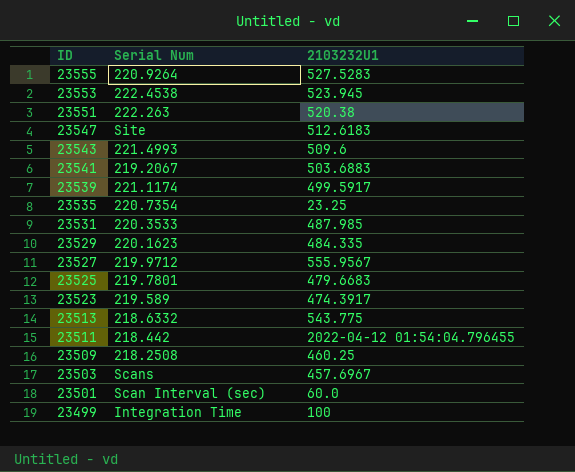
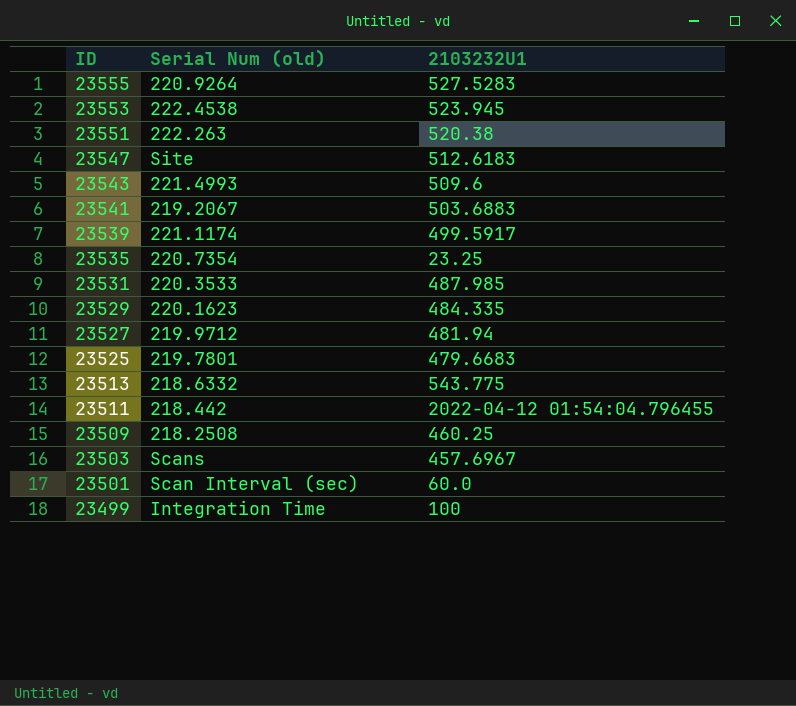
column name: Serial Num -> Serial Num (old)
row 23523: 219.589 | 474.3917 -> none
23527 | 2103232U1: 555.9567 -> 481.94

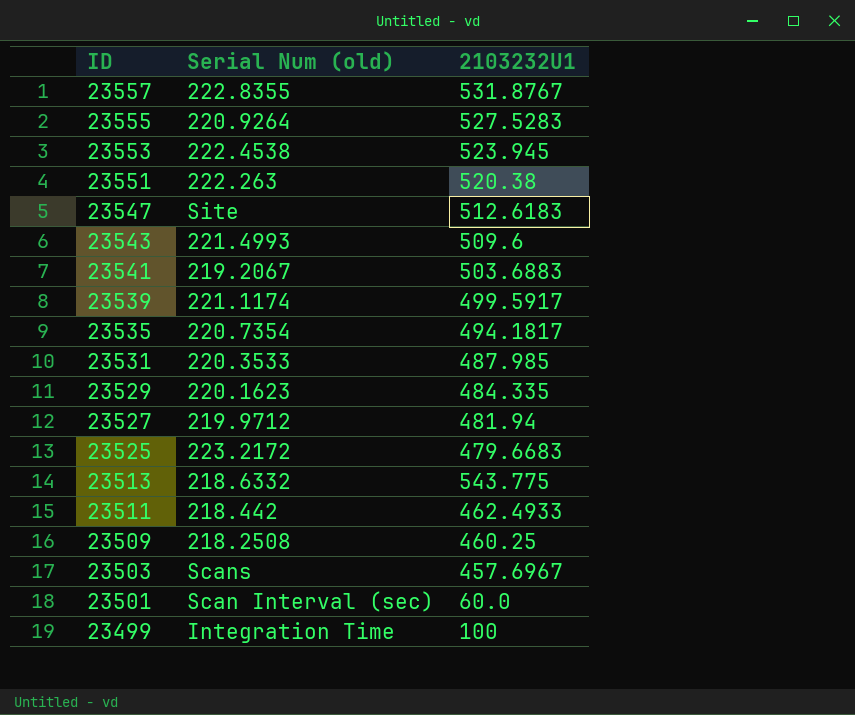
row 23557: none -> 222.8355 | 531.8767
23535 | 2103232U1: 23.25 -> 494.1817
23525 | Serial Num (old): 219.7801 -> 223.2172
23511 | 2103232U1: 2022-04-12 01:54:04.796455 -> 462.4933

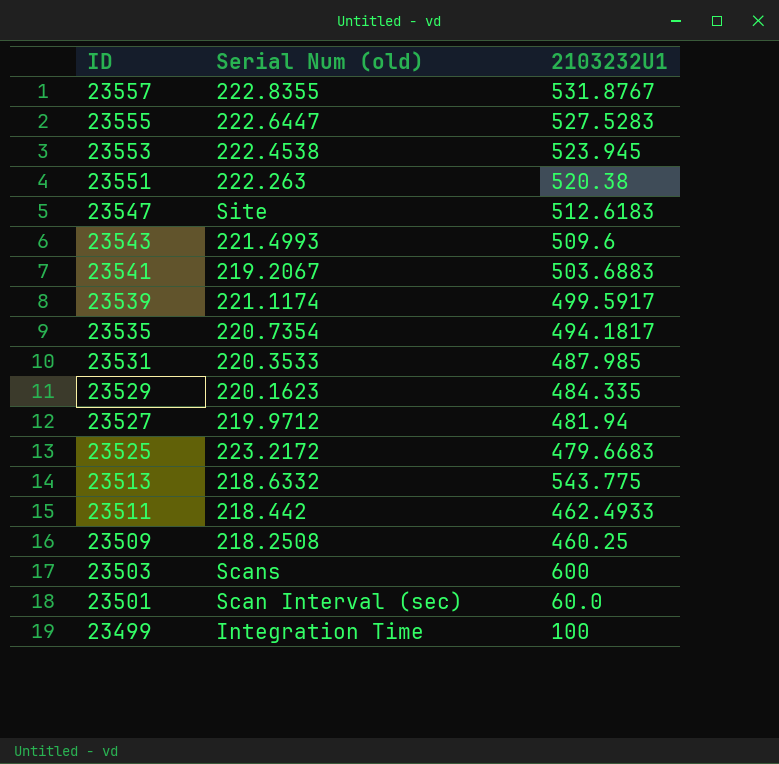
23555 | Serial Num (old): 220.9264 -> 222.6447
23503 | 2103232U1: 457.6967 -> 600

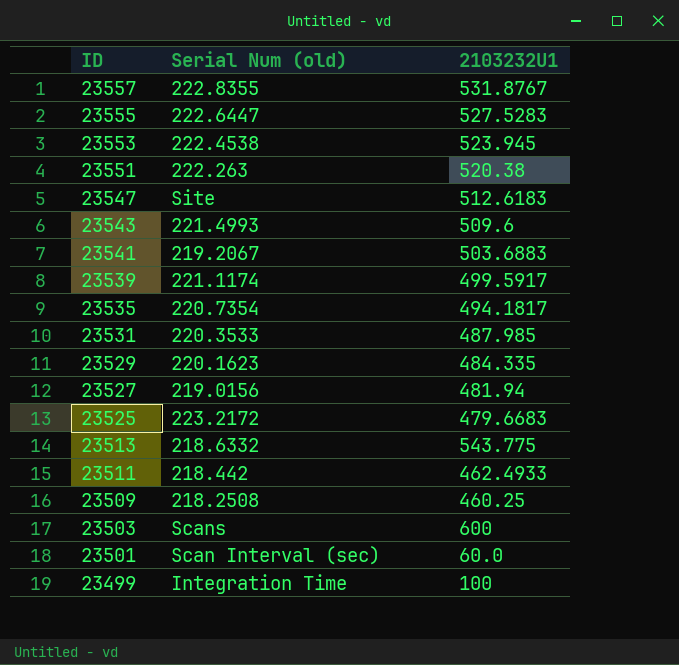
23527 | Serial Num (old): 219.9712 -> 219.0156

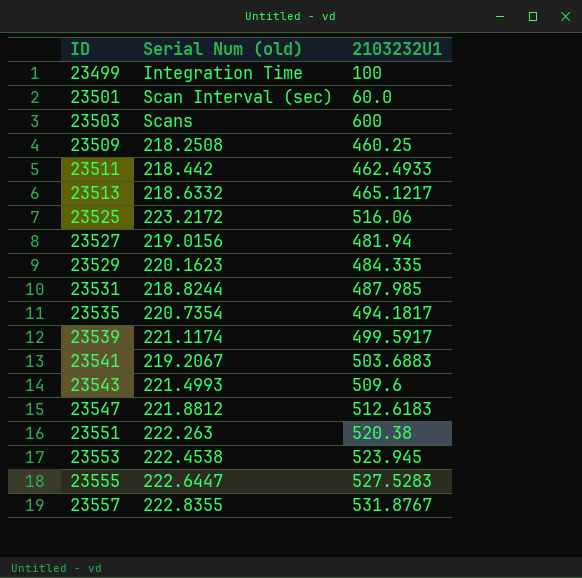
row order: ID descending -> ID ascending
23513 | 2103232U1: 543.775 -> 465.1217
23525 | 2103232U1: 479.6683 -> 516.06
23531 | Serial Num (old): 220.3533 -> 218.8244
23547 | Serial Num (old): Site -> 221.8812

